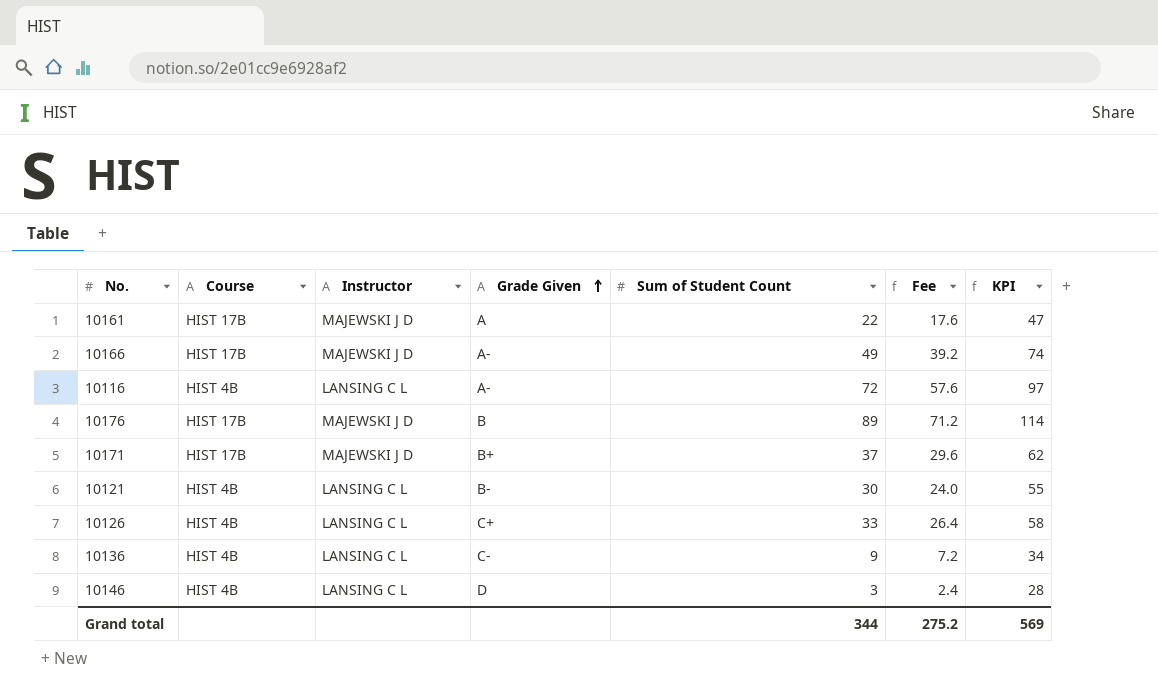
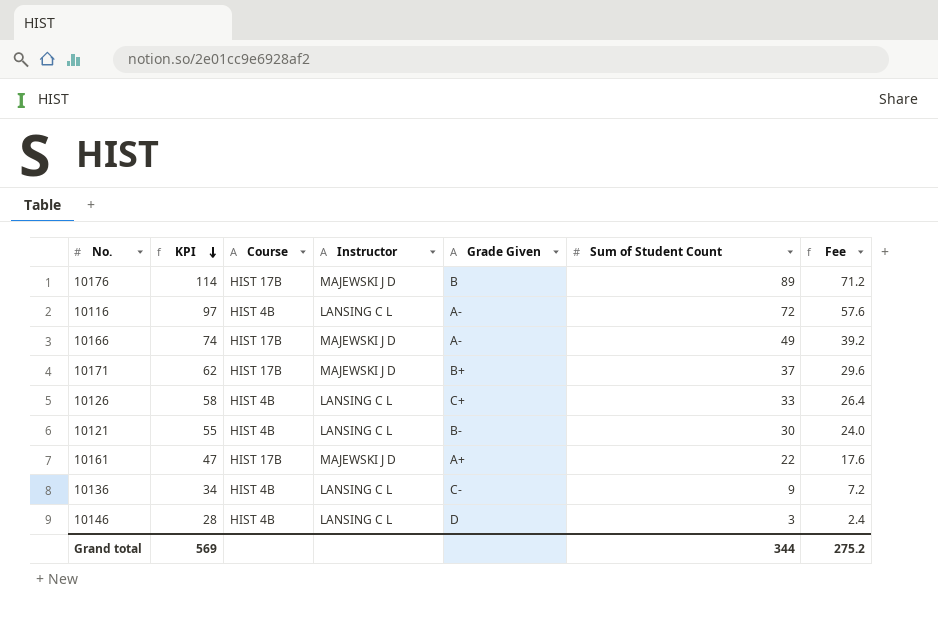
row order: Grade Given ascending -> KPI descending
column KPI | position: 7 -> 2
10161 | Grade Given: A -> A+

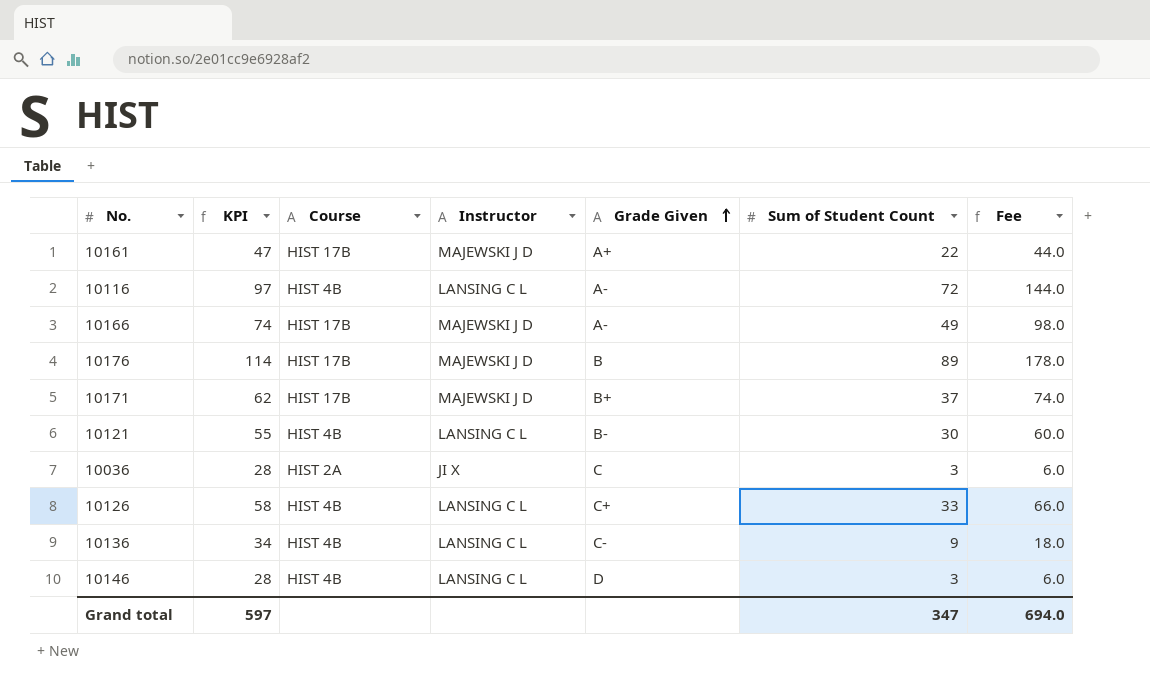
row order: KPI descending -> Grade Given ascending
column Fee | formula: [Sum of Student Count] * 0.8 -> [Sum of Student Count] * 2
row 10036: none -> 28 | HIST 2A | JI X | C | 3 | 6.0
Grand total | KPI: 569 -> 597
Grand total | Sum of Student Count: 344 -> 347
Grand total | Fee: 275.2 -> 694.0

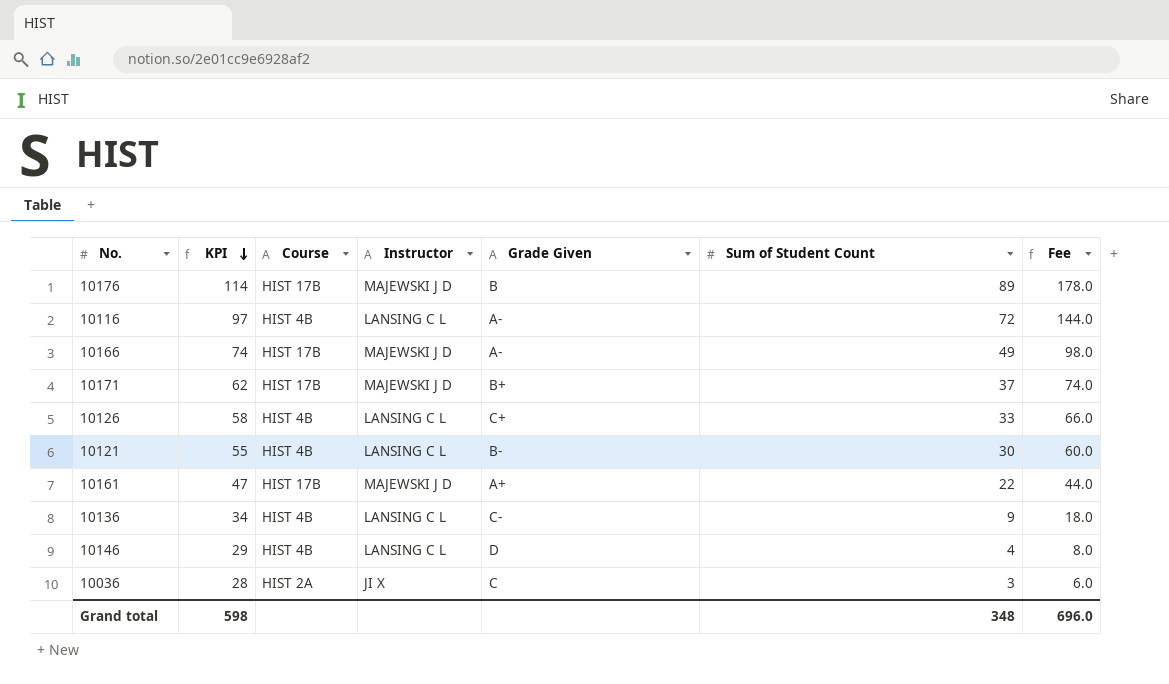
row order: Grade Given ascending -> KPI descending
10146 | KPI: 28 -> 29
10146 | Sum of Student Count: 3 -> 4
10146 | Fee: 6.0 -> 8.0
Grand total | KPI: 597 -> 598
Grand total | Sum of Student Count: 347 -> 348
Grand total | Fee: 694.0 -> 696.0

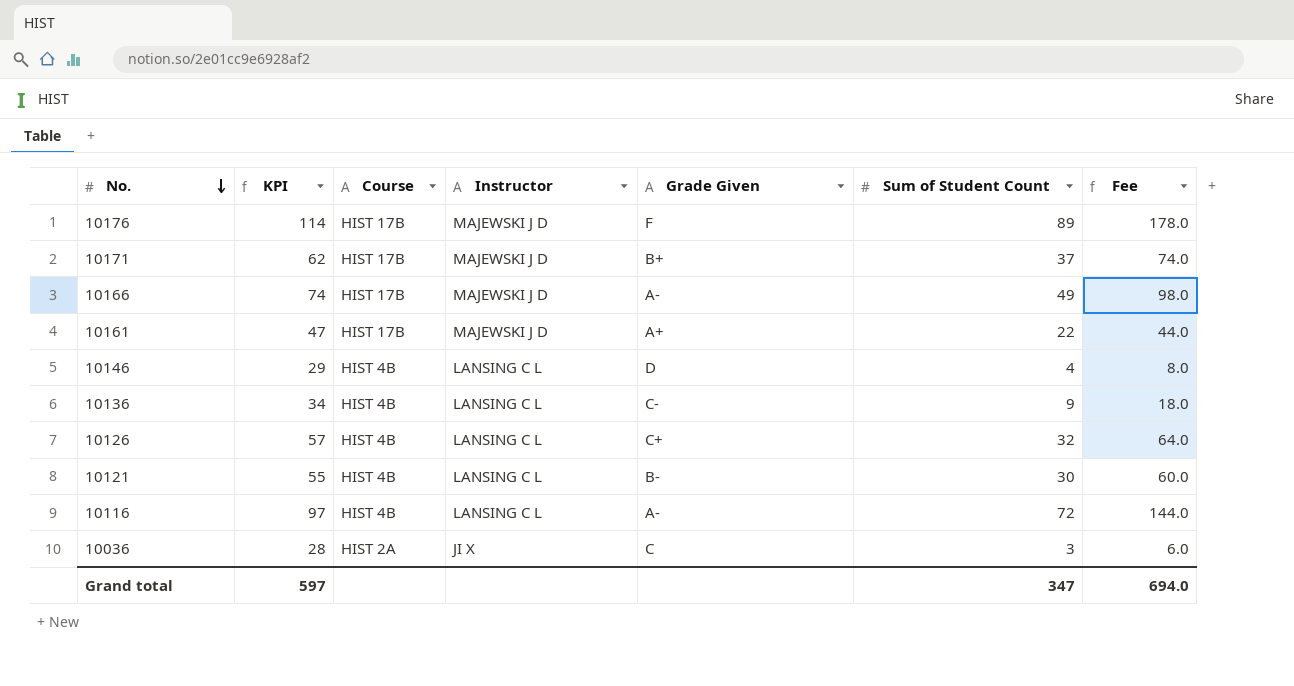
row order: KPI descending -> No. descending
10176 | Grade Given: B -> F
10126 | KPI: 58 -> 57
10126 | Sum of Student Count: 33 -> 32
10126 | Fee: 66.0 -> 64.0
Grand total | KPI: 598 -> 597
Grand total | Sum of Student Count: 348 -> 347
Grand total | Fee: 696.0 -> 694.0

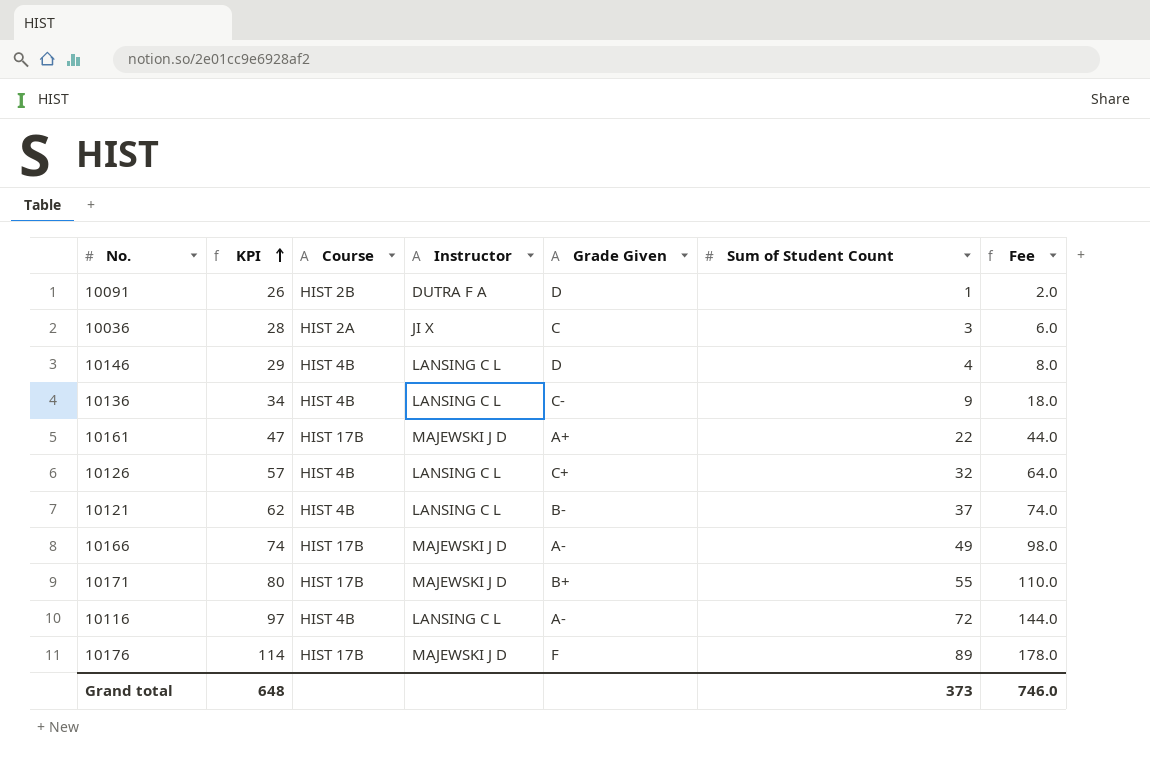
row order: No. descending -> KPI ascending
row 10091: none -> 26 | HIST 2B | DUTRA F A | D | 1 | 2.0
10121 | KPI: 55 -> 62
10121 | Sum of Student Count: 30 -> 37
10121 | Fee: 60.0 -> 74.0
10171 | KPI: 62 -> 80
10171 | Sum of Student Count: 37 -> 55
10171 | Fee: 74.0 -> 110.0
Grand total | KPI: 597 -> 648
Grand total | Sum of Student Count: 347 -> 373
Grand total | Fee: 694.0 -> 746.0

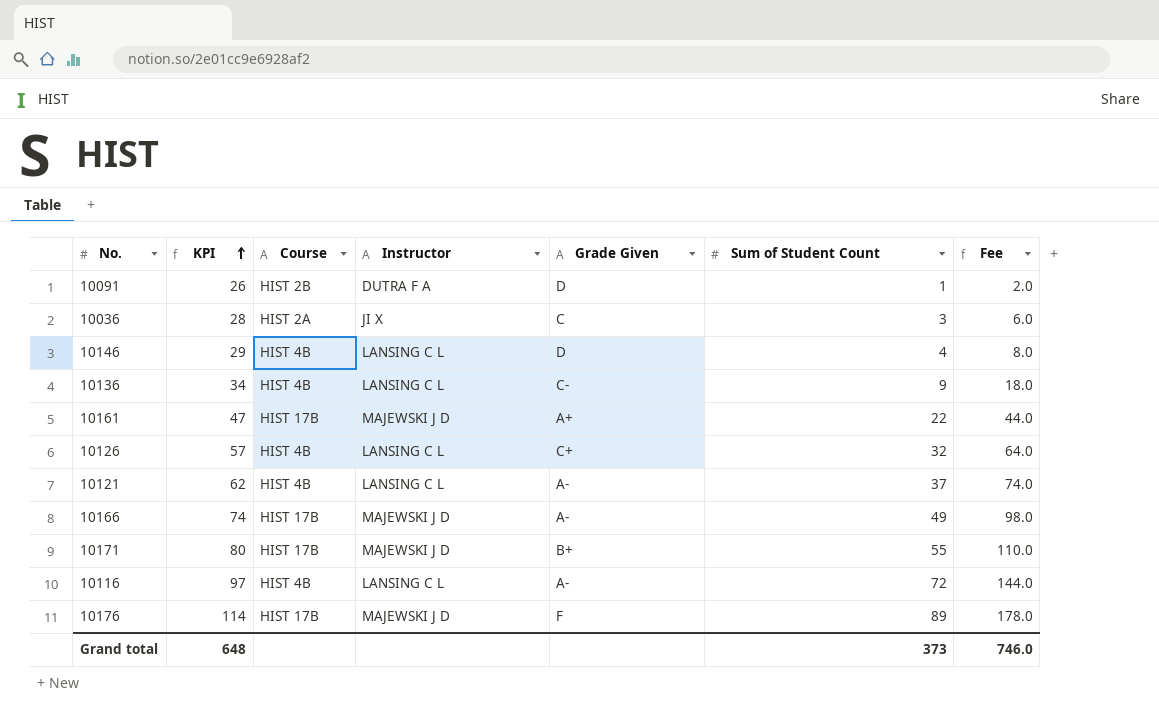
10121 | Grade Given: B- -> A-

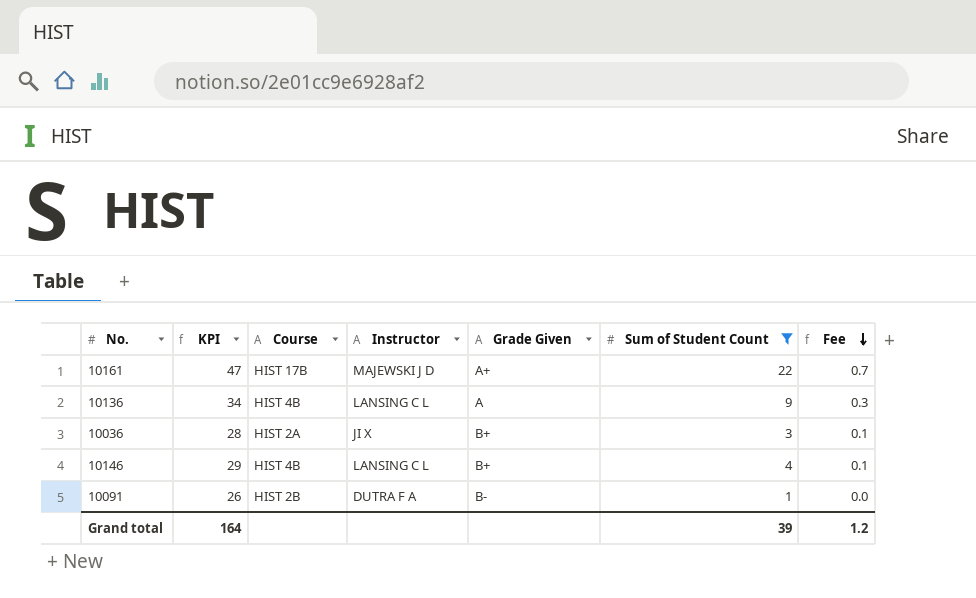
filter: none -> Sum of Student Count <= 22
row order: KPI ascending -> Fee descending
column Fee | formula: [Sum of Student Count] * 2 -> [Sum of Student Count] * 0.03
10136 | Grade Given: C- -> A
10036 | Grade Given: C -> B+
10146 | Grade Given: D -> B+
10091 | Grade Given: D -> B-
Grand total | KPI: 648 -> 164
Grand total | Sum of Student Count: 373 -> 39
Grand total | Fee: 746.0 -> 1.2

